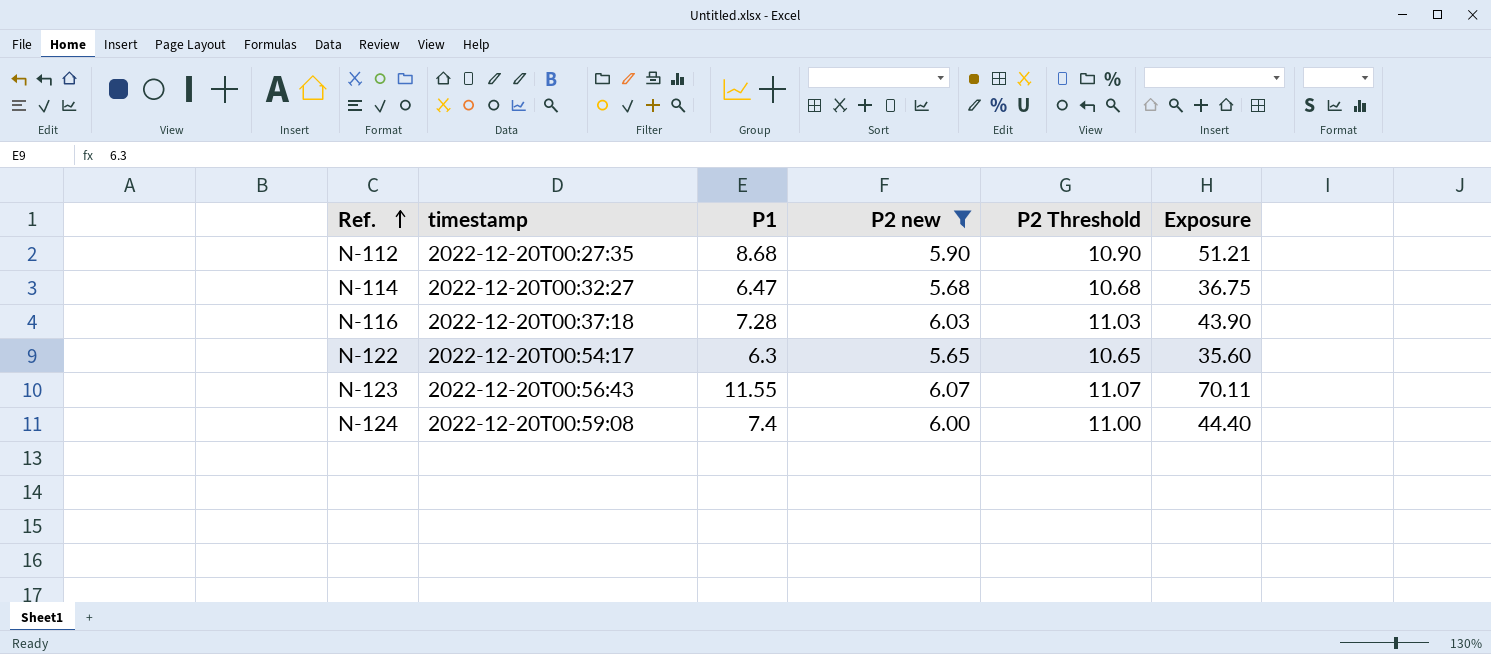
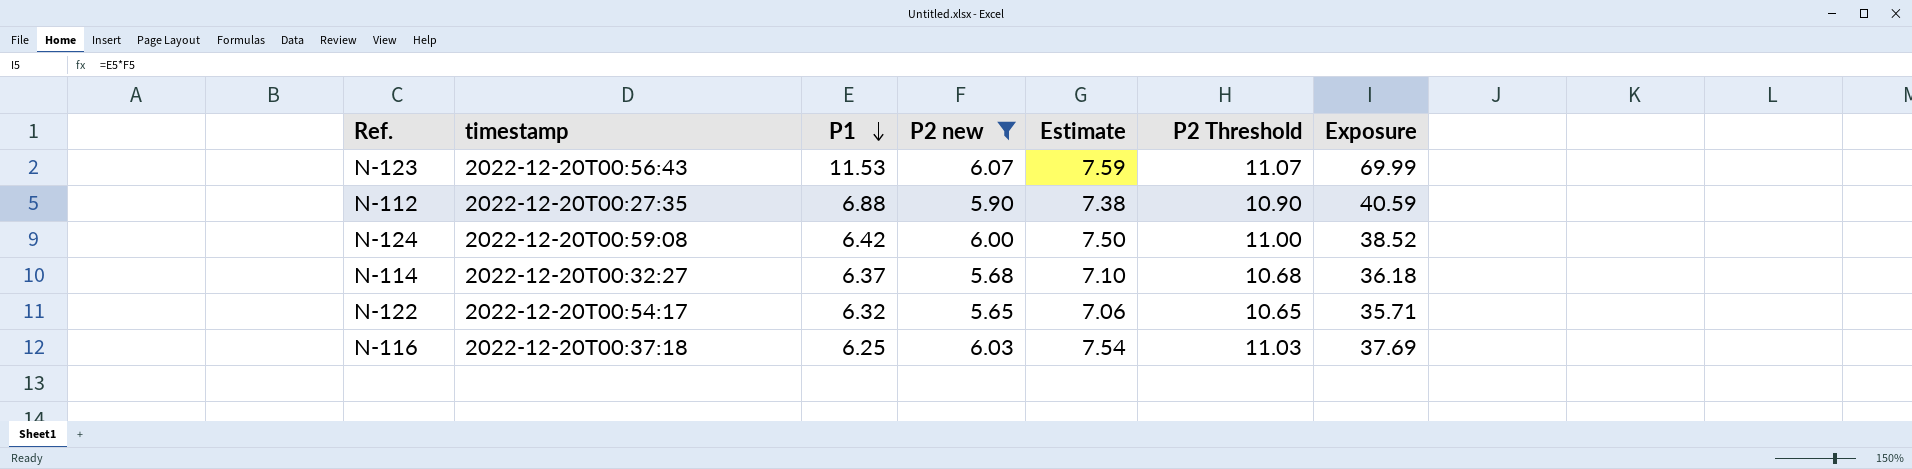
row order: Ref. ascending -> P1 descending
column Estimate | formula: none -> [P2 new] * 1.25
N-123 | P1: 11.55 -> 11.53
N-123 | Exposure: 70.11 -> 69.99
N-112 | P1: 8.68 -> 6.88
N-112 | Exposure: 51.21 -> 40.59
N-124 | P1: 7.4 -> 6.42
N-124 | Exposure: 44.40 -> 38.52
N-114 | P1: 6.47 -> 6.37
N-114 | Exposure: 36.75 -> 36.18
N-122 | P1: 6.3 -> 6.32
N-122 | Exposure: 35.60 -> 35.71
N-116 | P1: 7.28 -> 6.25
N-116 | Exposure: 43.90 -> 37.69

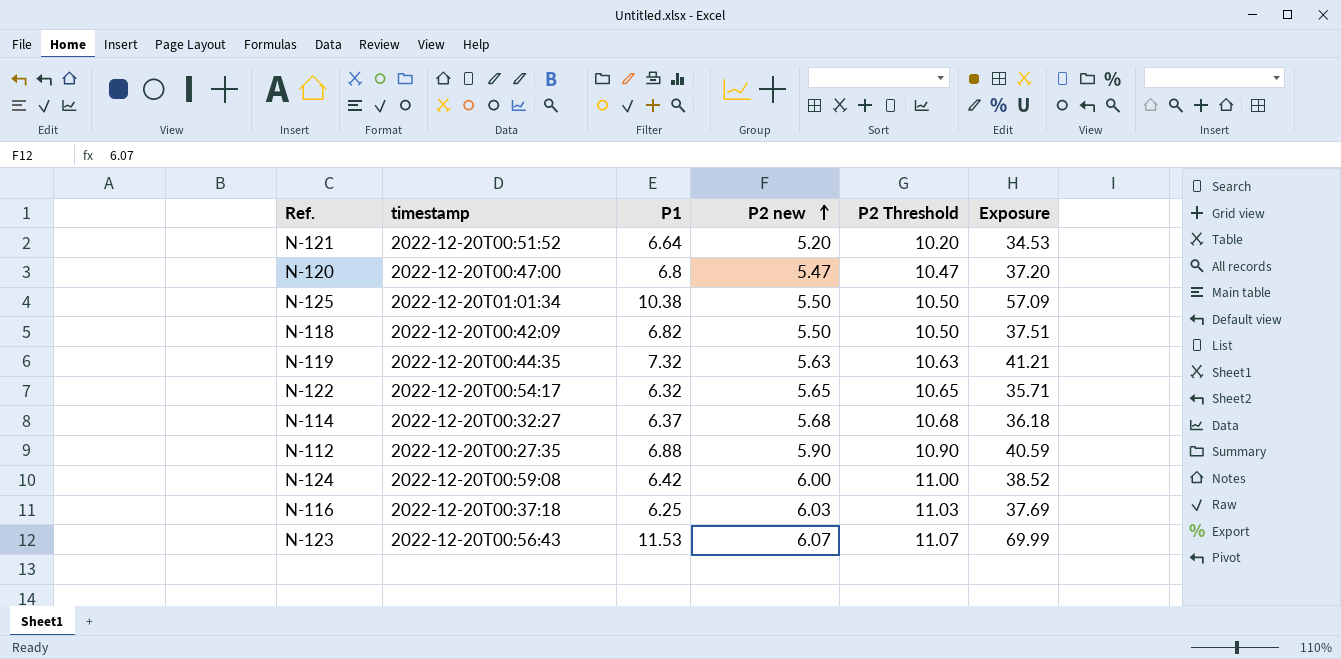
filter: P2 new >= 5.65 -> none
row order: P1 descending -> P2 new ascending
column Estimate | formula: [P2 new] * 1.25 -> none

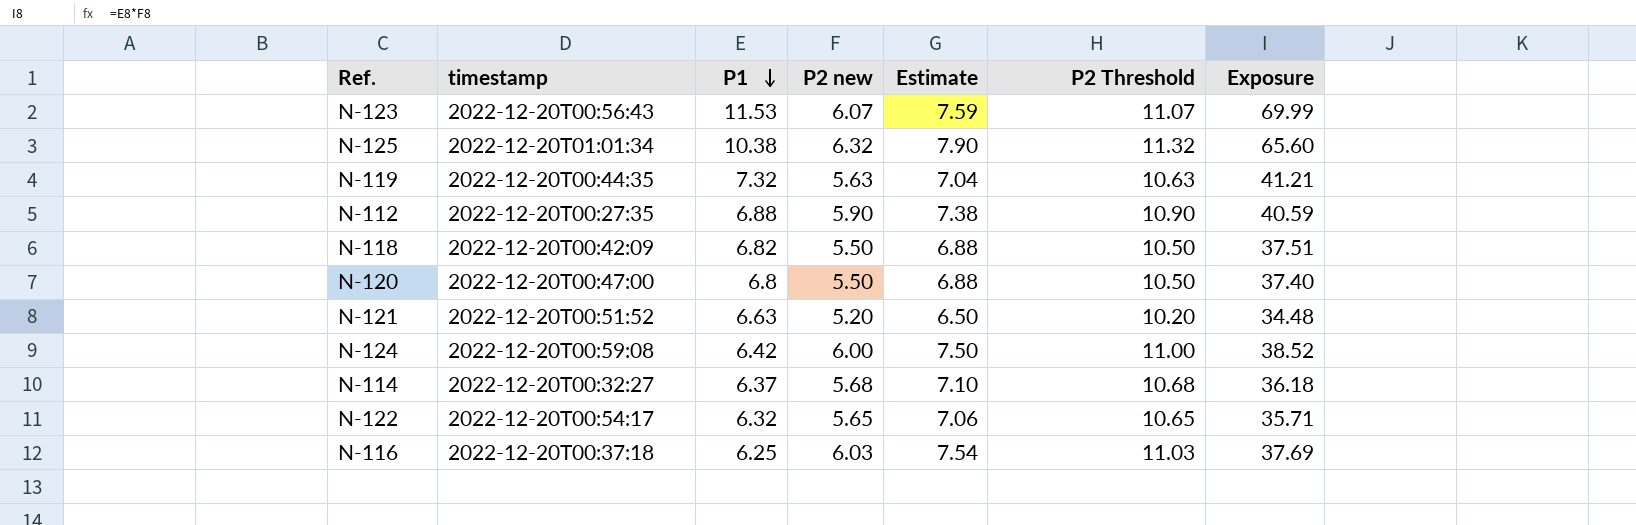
row order: P2 new ascending -> P1 descending
column Estimate | formula: none -> [P2 new] * 1.25
N-125 | P2 new: 5.50 -> 6.32
N-125 | P2 Threshold: 10.50 -> 11.32
N-125 | Exposure: 57.09 -> 65.60
N-120 | P2 new: 5.47 -> 5.50
N-120 | P2 Threshold: 10.47 -> 10.50
N-120 | Exposure: 37.20 -> 37.40
N-121 | P1: 6.64 -> 6.63
N-121 | Exposure: 34.53 -> 34.48

